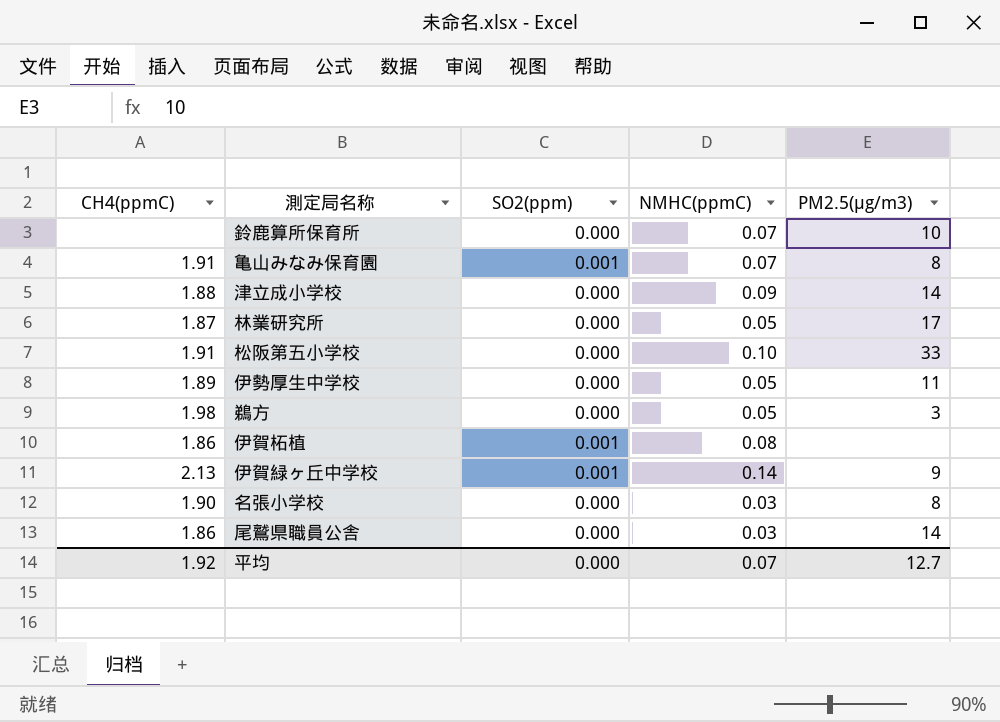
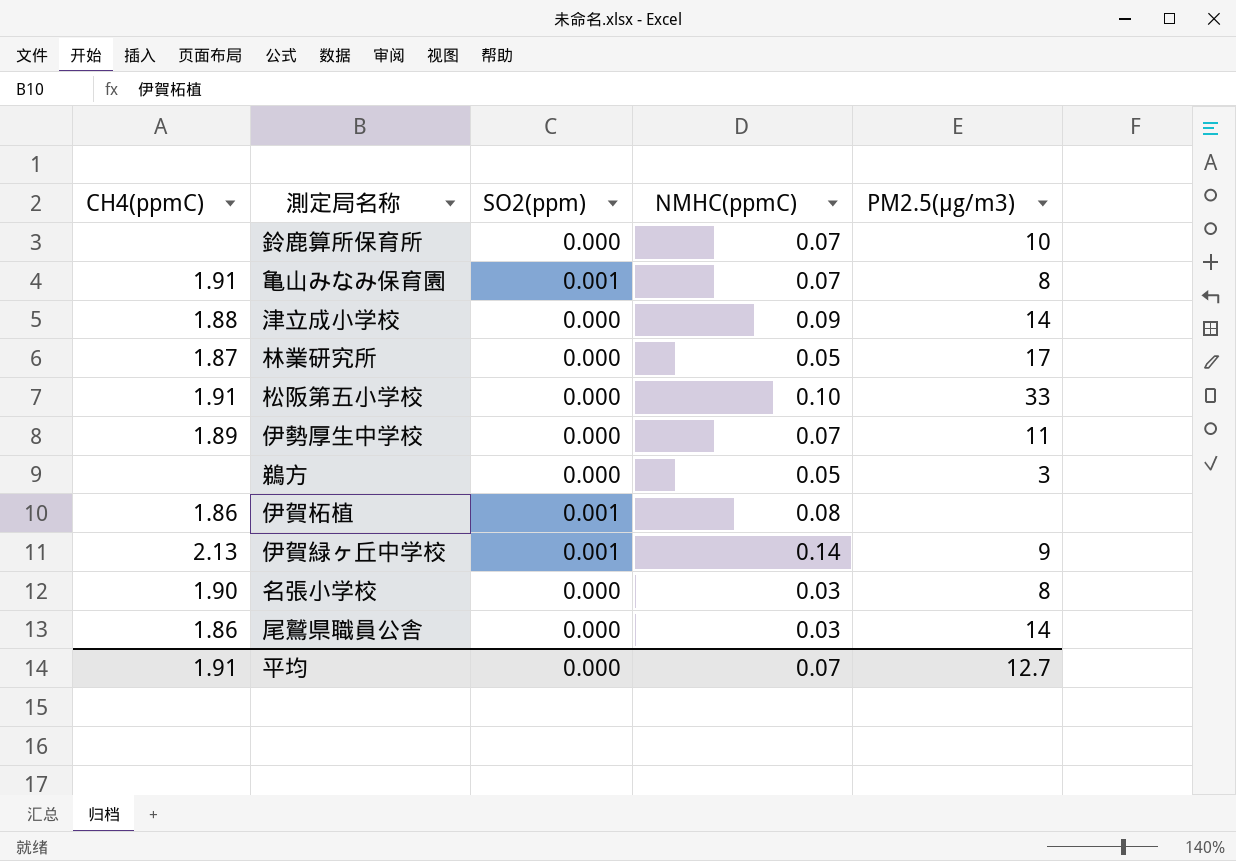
伊勢厚生中学校 | NMHC(ppmC): 0.05 -> 0.07
鵜方 | CH4(ppmC): 1.98 -> none
平均 | CH4(ppmC): 1.92 -> 1.91

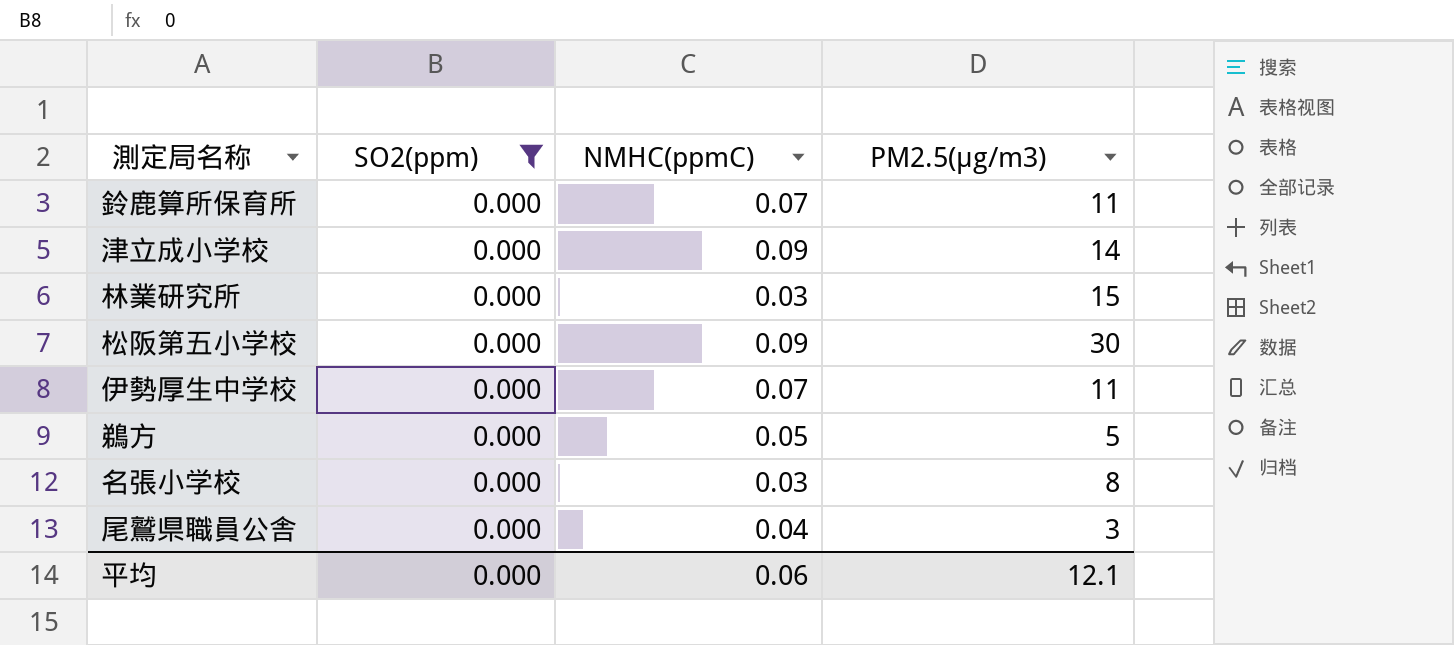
filter: none -> SO2(ppm) = 0.000
column CH4(ppmC) | position: 1 -> none
鈴鹿算所保育所 | PM2.5(μg/m3): 10 -> 11
林業研究所 | NMHC(ppmC): 0.05 -> 0.03
林業研究所 | PM2.5(μg/m3): 17 -> 15
松阪第五小学校 | NMHC(ppmC): 0.10 -> 0.09
松阪第五小学校 | PM2.5(μg/m3): 33 -> 30
鵜方 | PM2.5(μg/m3): 3 -> 5
尾鷲県職員公舎 | NMHC(ppmC): 0.03 -> 0.04
尾鷲県職員公舎 | PM2.5(μg/m3): 14 -> 3
平均 | NMHC(ppmC): 0.07 -> 0.06
平均 | PM2.5(μg/m3): 12.7 -> 12.1

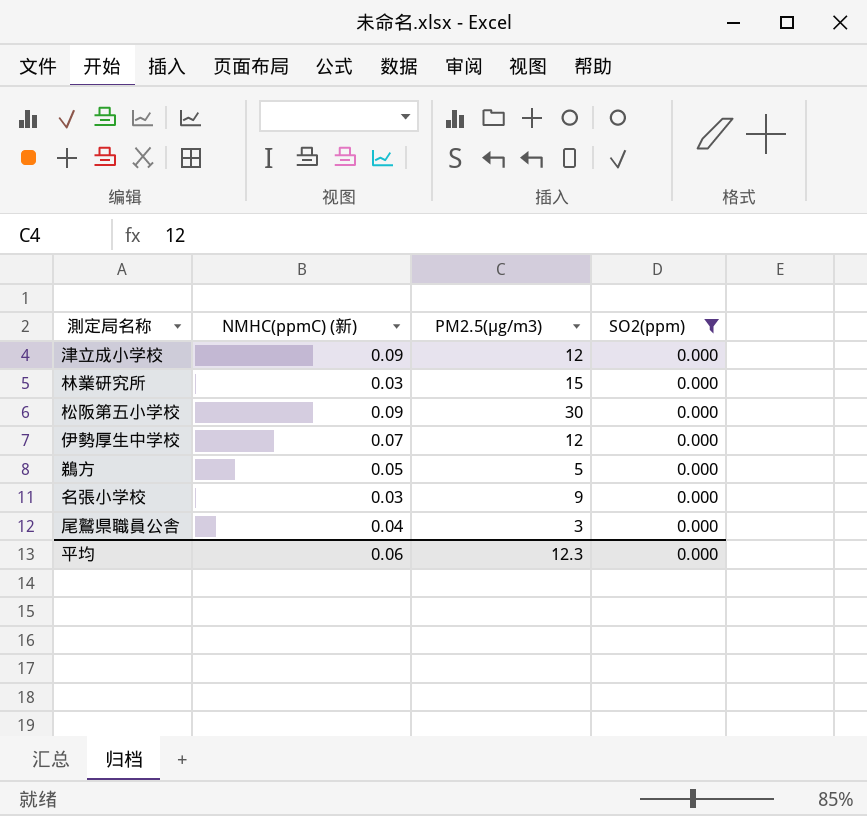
column name: NMHC(ppmC) -> NMHC(ppmC) (新)
column SO2(ppm) | position: 2 -> 4
row 鈴鹿算所保育所: 0.000 | 0.07 | 11 -> none
津立成小学校 | PM2.5(μg/m3): 14 -> 12
伊勢厚生中学校 | PM2.5(μg/m3): 11 -> 12
名張小学校 | PM2.5(μg/m3): 8 -> 9
平均 | PM2.5(μg/m3): 12.1 -> 12.3

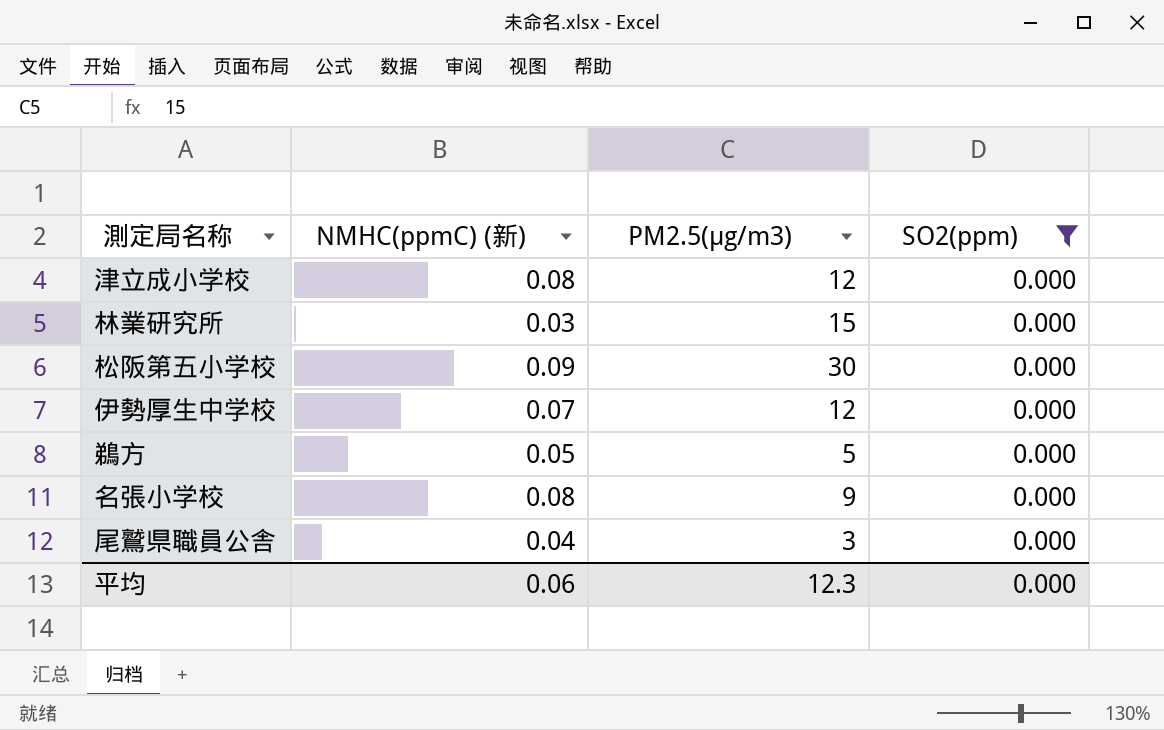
津立成小学校 | NMHC(ppmC) (新): 0.09 -> 0.08
名張小学校 | NMHC(ppmC) (新): 0.03 -> 0.08

